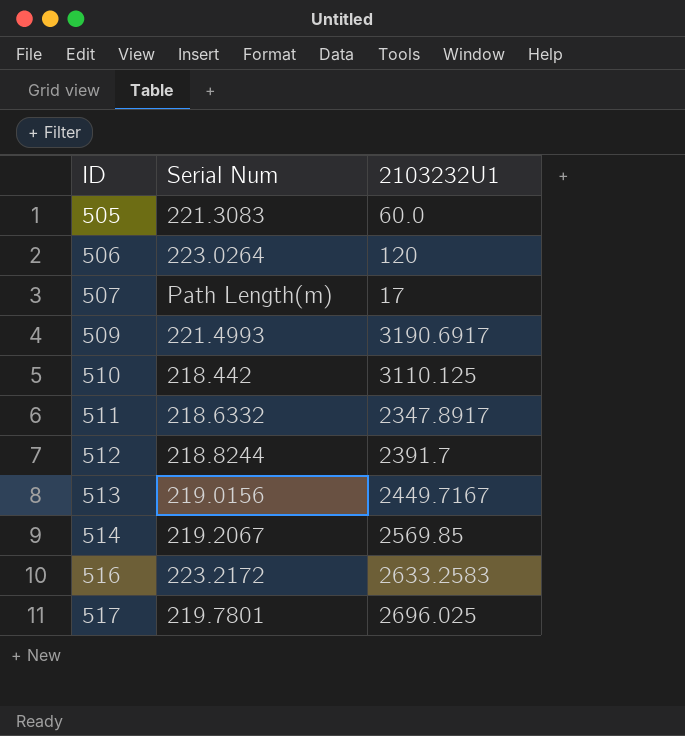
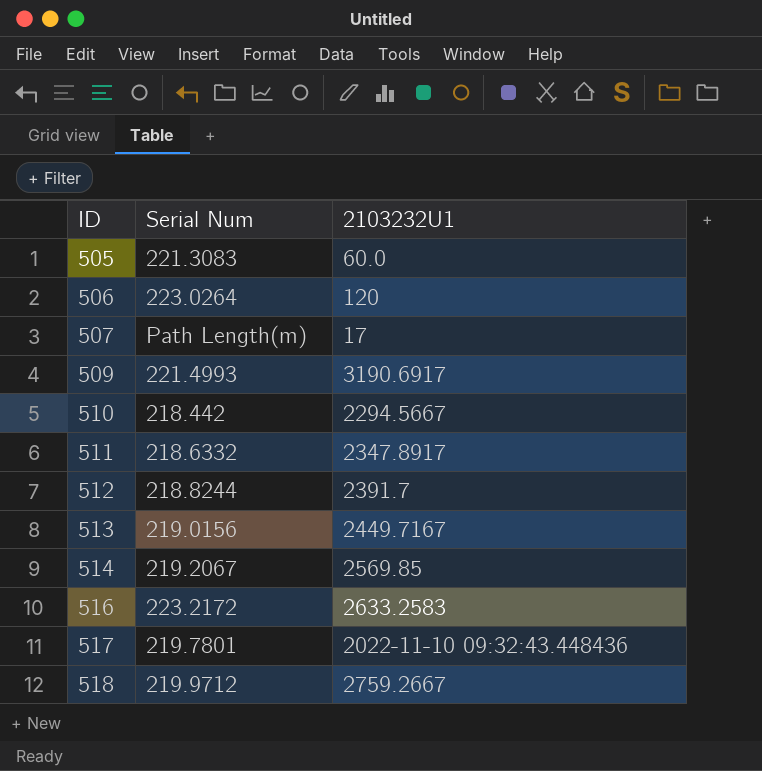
510 | 2103232U1: 3110.125 -> 2294.5667
517 | 2103232U1: 2696.025 -> 2022-11-10 09:32:43.448436
row 518: none -> 219.9712 | 2759.2667

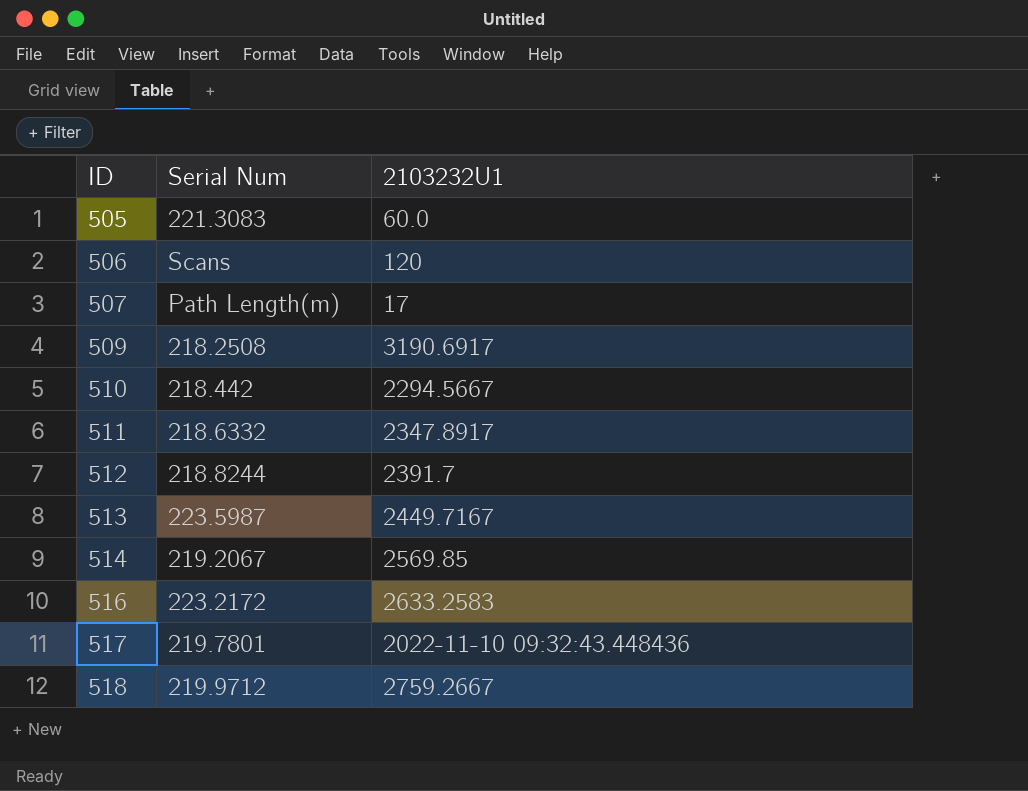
506 | Serial Num: 223.0264 -> Scans
509 | Serial Num: 221.4993 -> 218.2508
513 | Serial Num: 219.0156 -> 223.5987

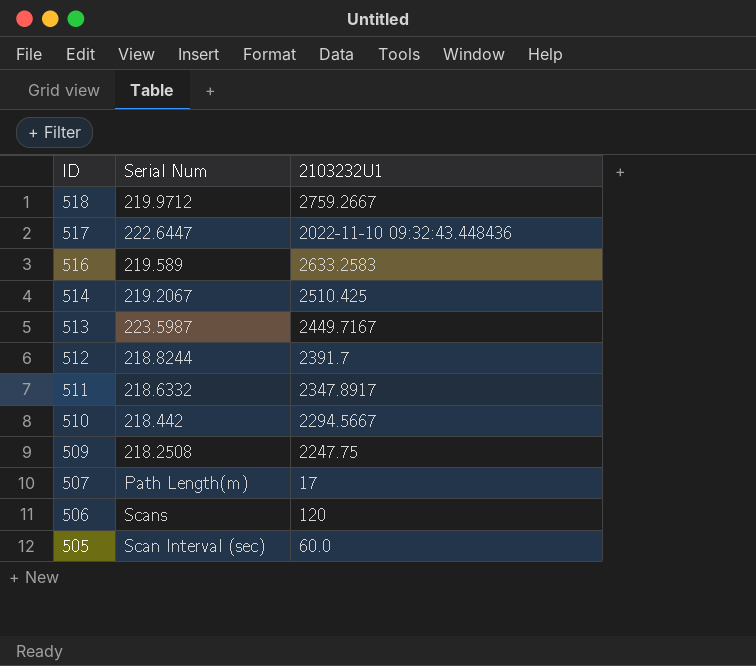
row order: ID ascending -> ID descending
517 | Serial Num: 219.7801 -> 222.6447
516 | Serial Num: 223.2172 -> 219.589
514 | 2103232U1: 2569.85 -> 2510.425
509 | 2103232U1: 3190.6917 -> 2247.75
505 | Serial Num: 221.3083 -> Scan Interval (sec)

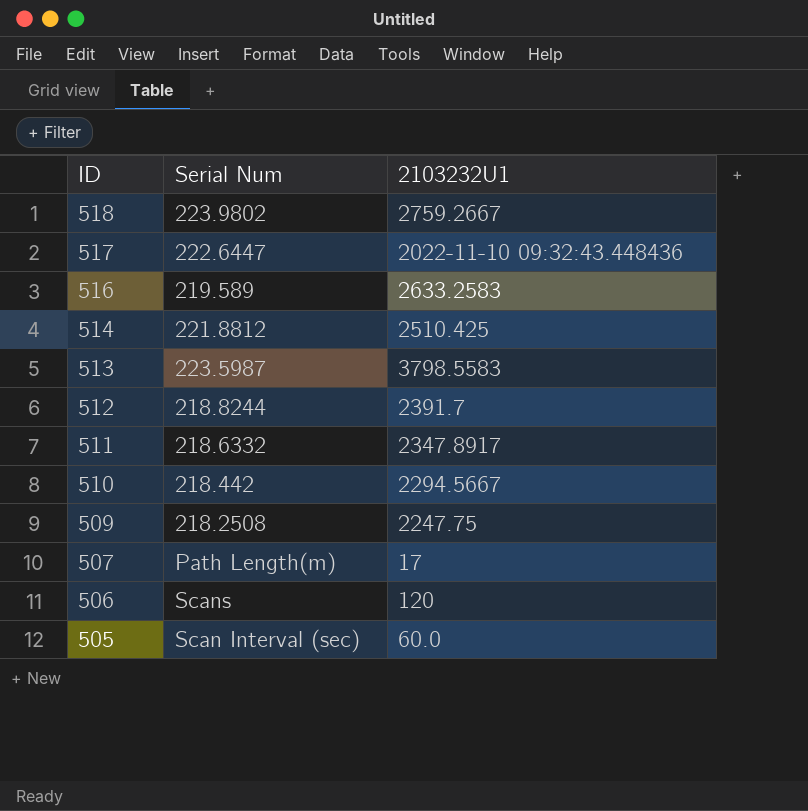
518 | Serial Num: 219.9712 -> 223.9802
514 | Serial Num: 219.2067 -> 221.8812
513 | 2103232U1: 2449.7167 -> 3798.5583

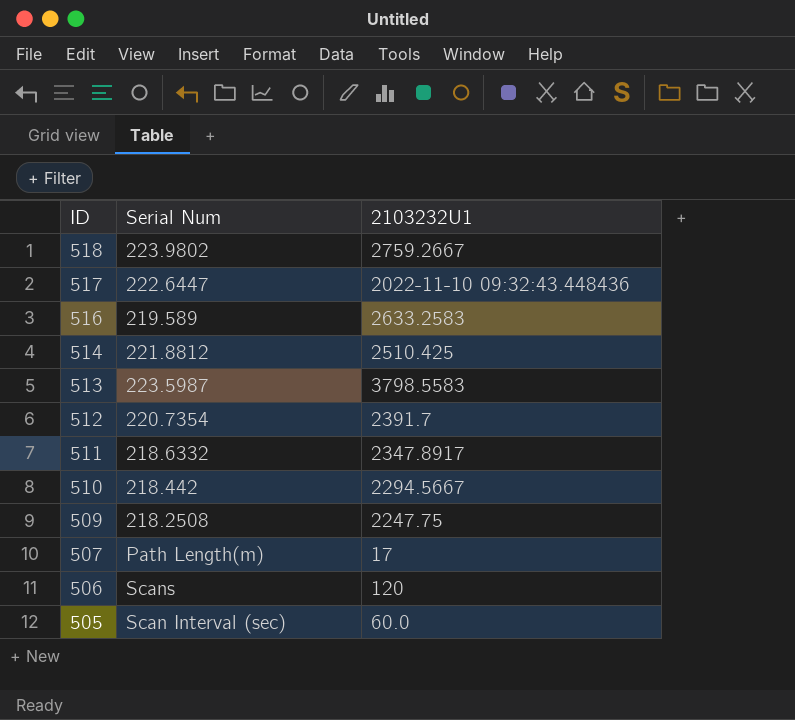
512 | Serial Num: 218.8244 -> 220.7354

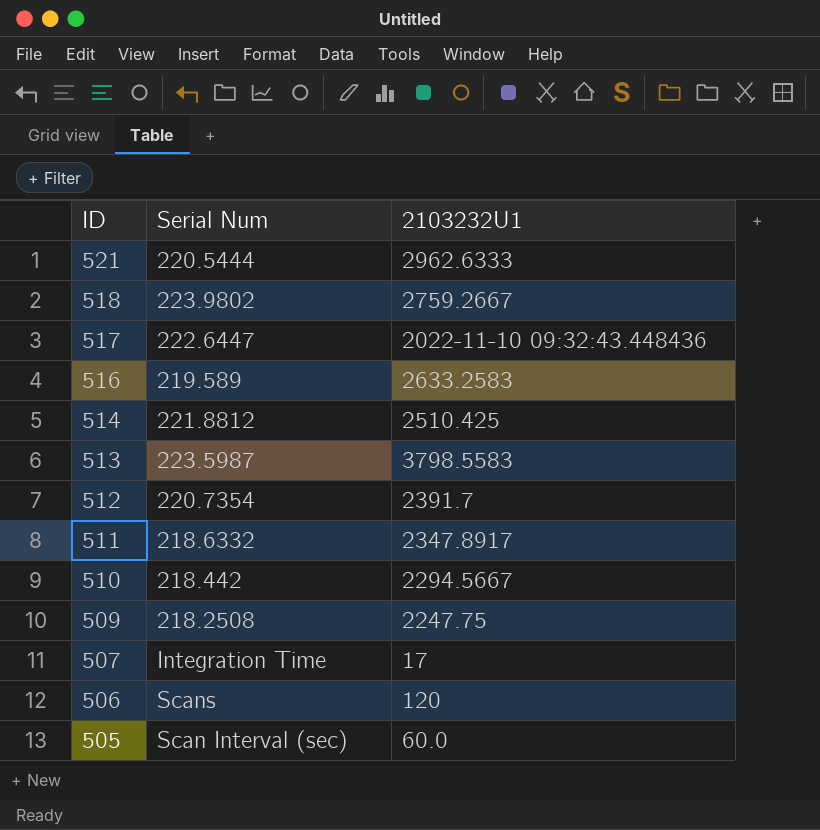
row 521: none -> 220.5444 | 2962.6333
507 | Serial Num: Path Length(m) -> Integration Time

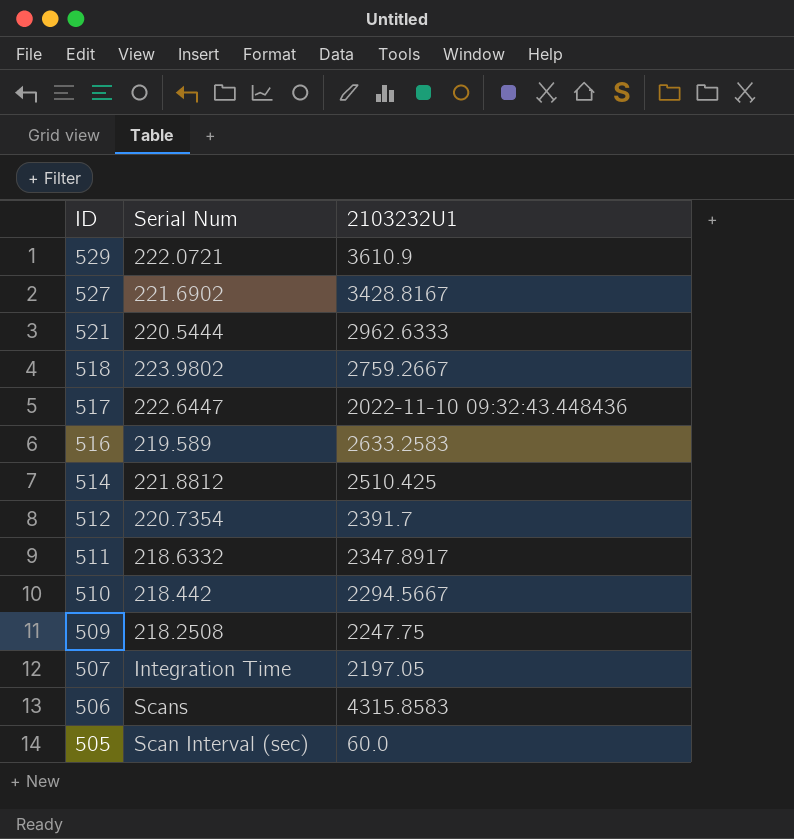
row 513: 223.5987 | 3798.5583 -> none
row 529: none -> 222.0721 | 3610.9
row 527: none -> 221.6902 | 3428.8167
507 | 2103232U1: 17 -> 2197.05
506 | 2103232U1: 120 -> 4315.8583

